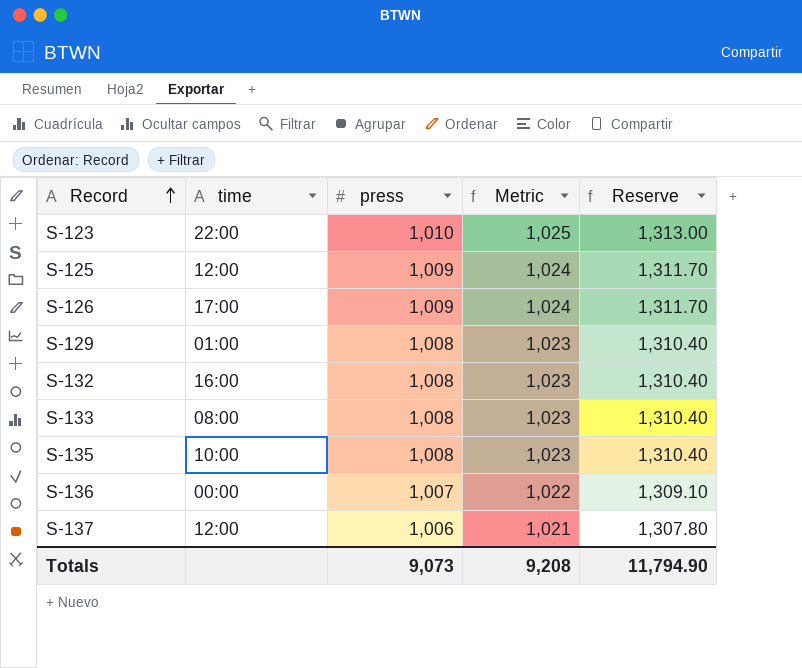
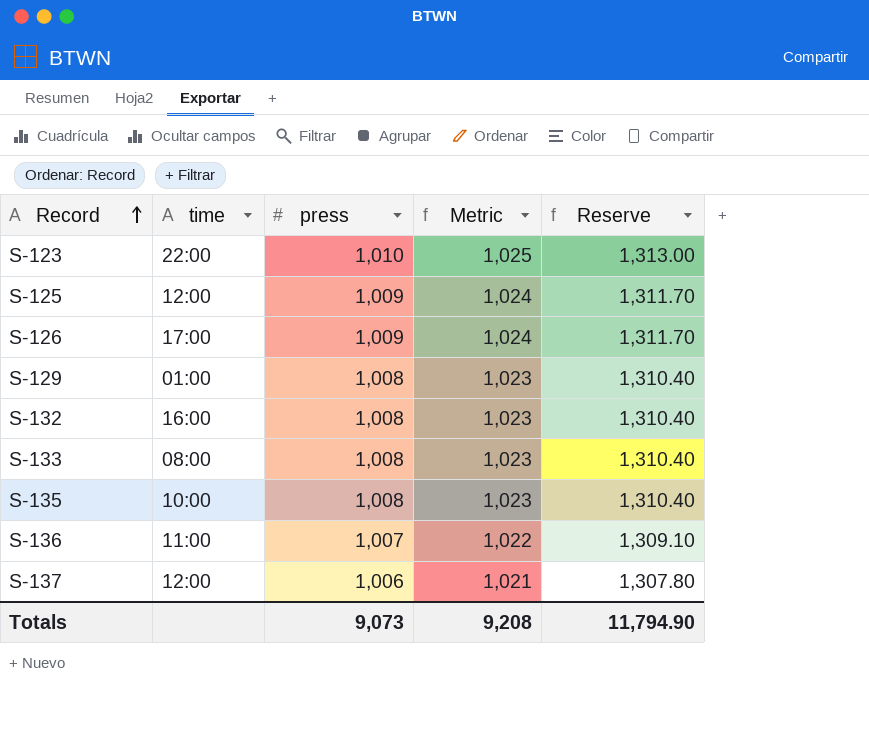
S-136 | time: 00:00 -> 11:00

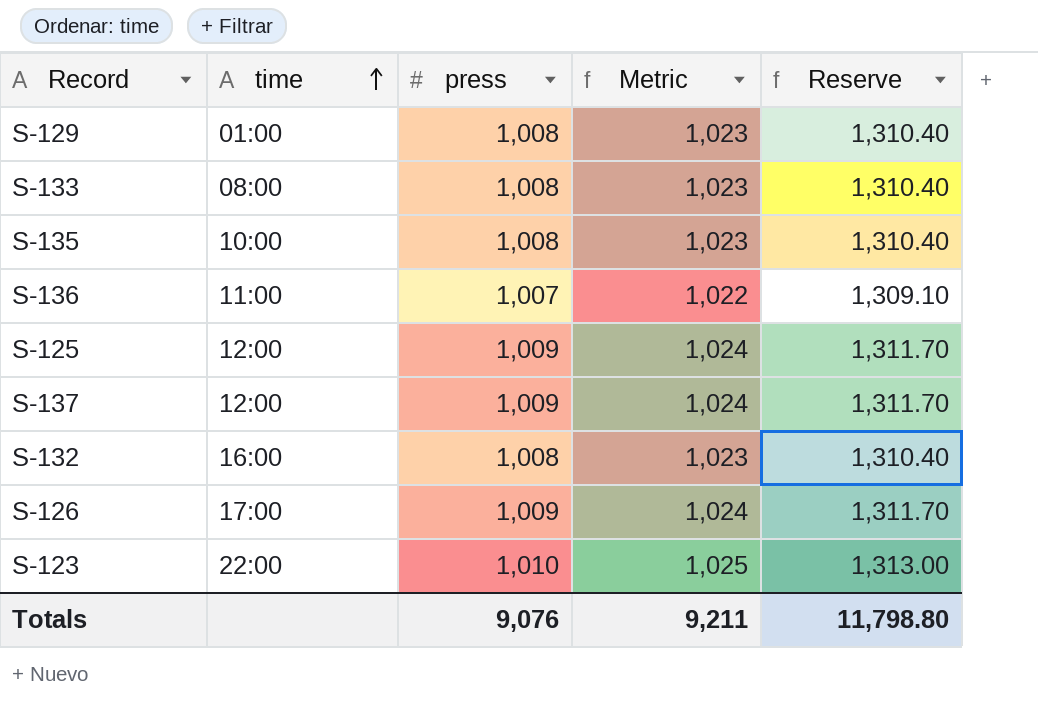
row order: Record ascending -> time ascending
S-137 | press: 1,006 -> 1,009
S-137 | Metric: 1,021 -> 1,024
S-137 | Reserve: 1,307.80 -> 1,311.70
Totals | press: 9,073 -> 9,076
Totals | Metric: 9,208 -> 9,211
Totals | Reserve: 11,794.90 -> 11,798.80

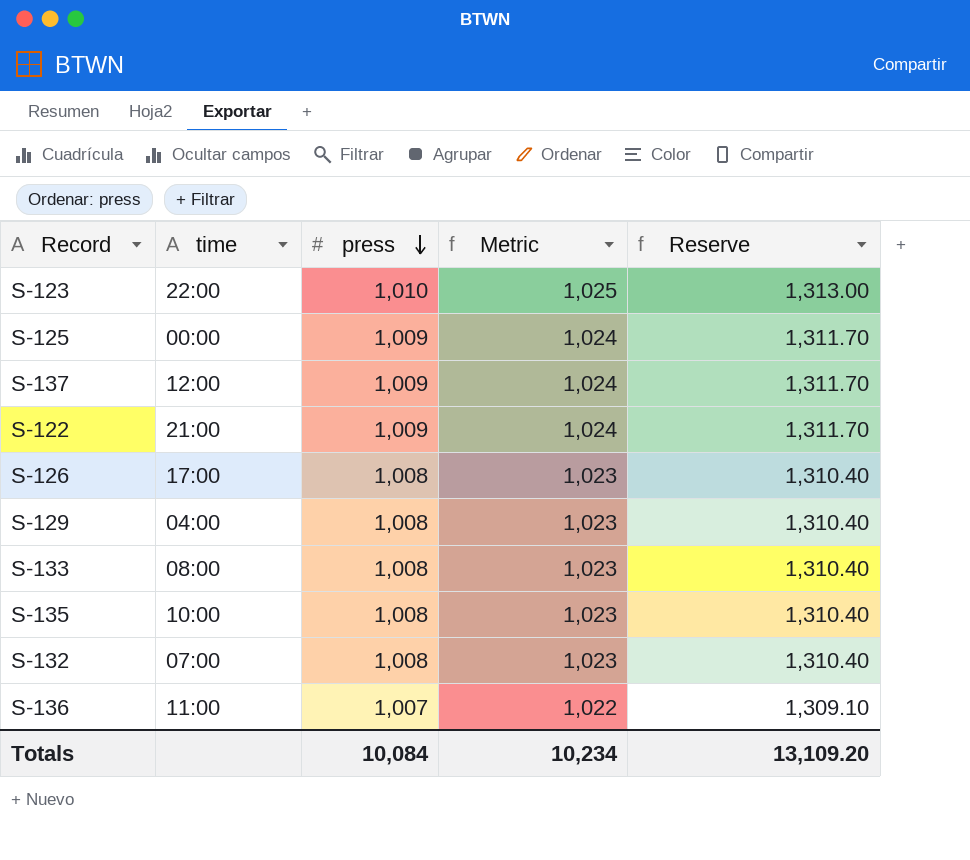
row order: time ascending -> press descending
S-125 | time: 12:00 -> 00:00
row S-122: none -> 21:00 | 1,009 | 1,024 | 1,311.70
S-126 | press: 1,009 -> 1,008
S-126 | Metric: 1,024 -> 1,023
S-126 | Reserve: 1,311.70 -> 1,310.40
S-129 | time: 01:00 -> 04:00
S-132 | time: 16:00 -> 07:00
Totals | press: 9,076 -> 10,084
Totals | Metric: 9,211 -> 10,234
Totals | Reserve: 11,798.80 -> 13,109.20

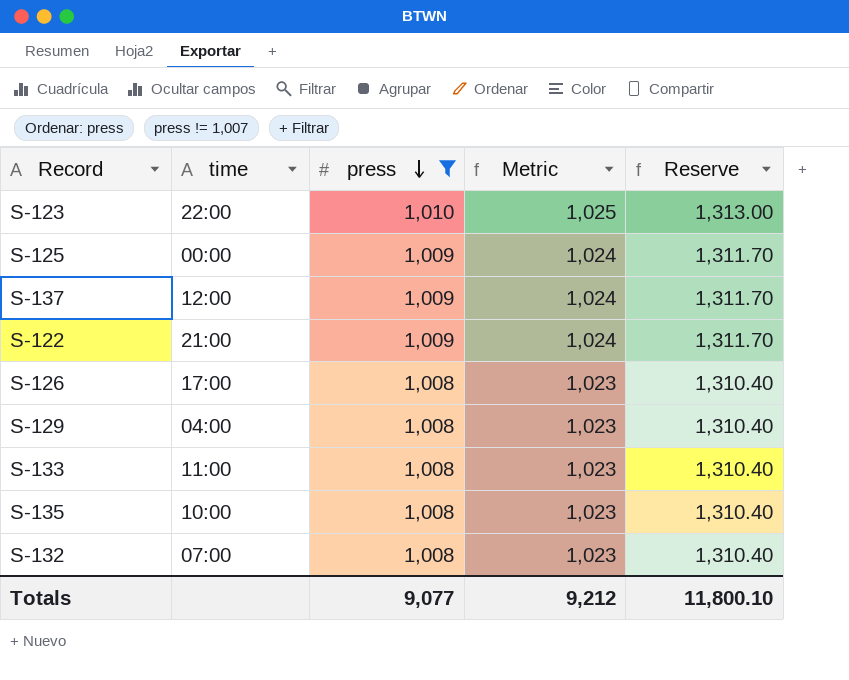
filter: none -> press != 1,007
S-133 | time: 08:00 -> 11:00
Totals | press: 10,084 -> 9,077
Totals | Metric: 10,234 -> 9,212
Totals | Reserve: 13,109.20 -> 11,800.10

